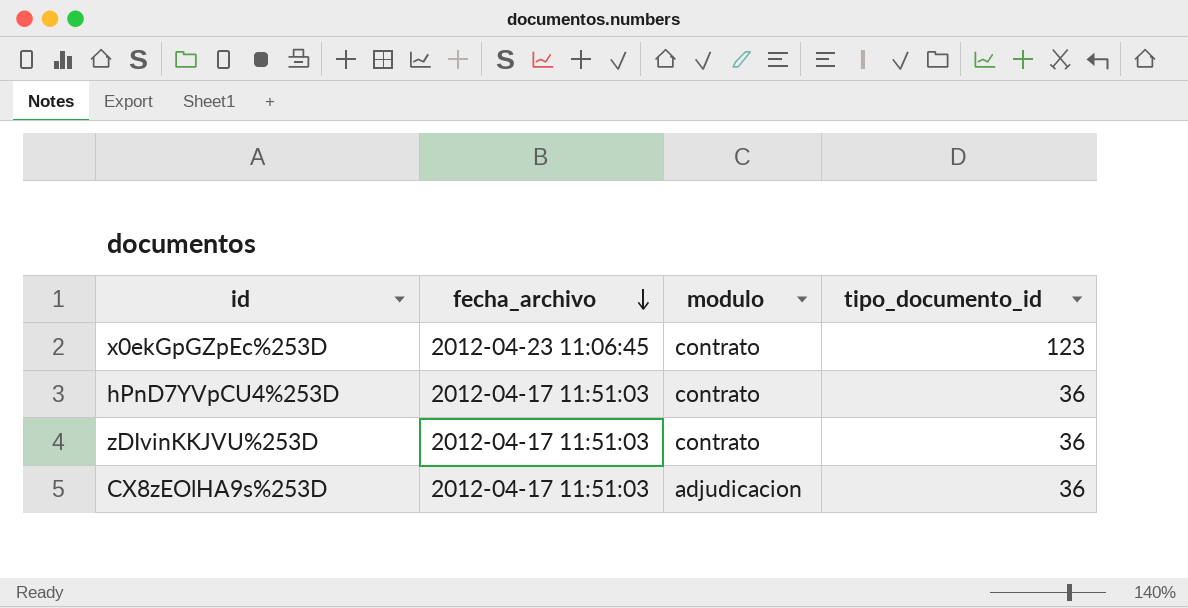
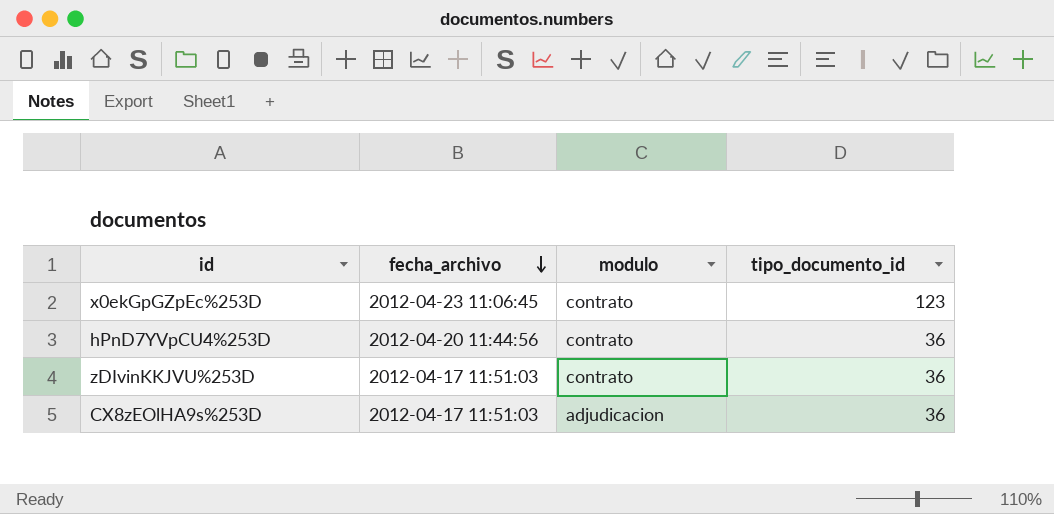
hPnD7YVpCU4%253D | fecha_archivo: 2012-04-17 11:51:03 -> 2012-04-20 11:44:56

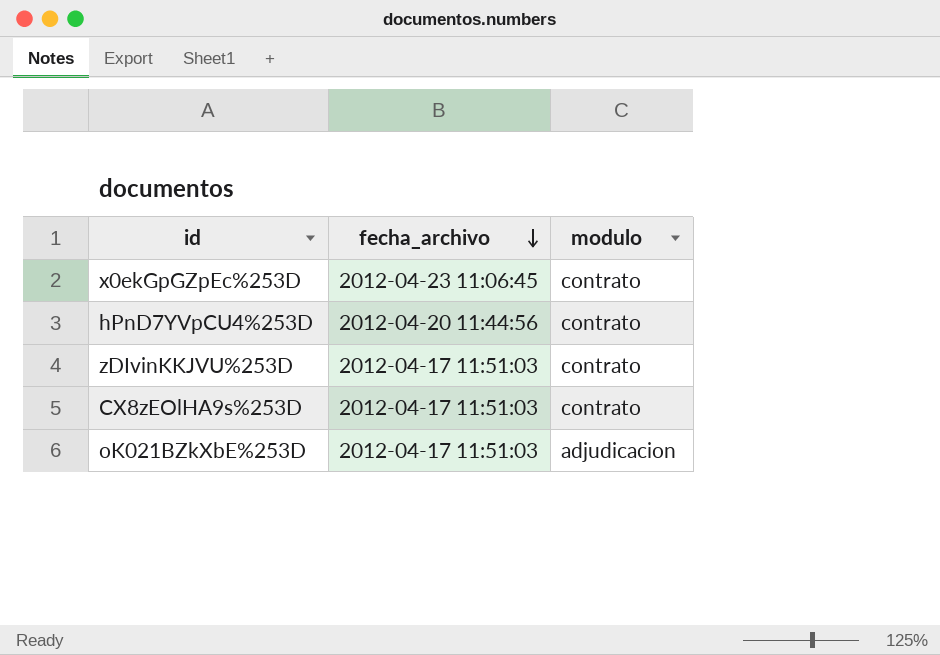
column tipo_documento_id | position: 4 -> none
CX8zEOlHA9s%253D | modulo: adjudicacion -> contrato
row oK021BZkXbE%253D: none -> 2012-04-17 11:51:03 | adjudicacion

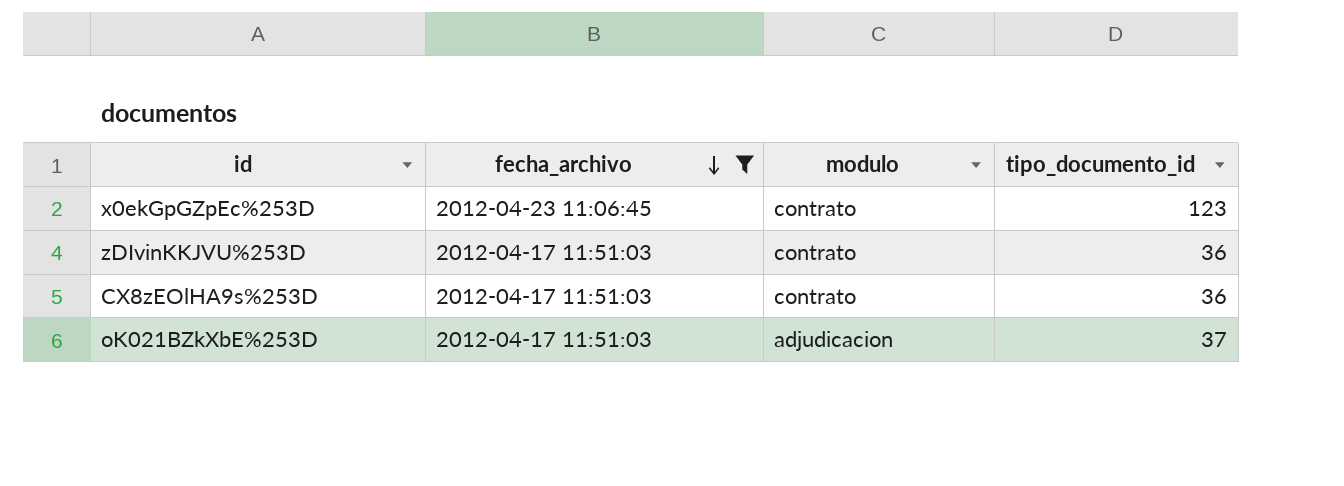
filter: none -> fecha_archivo != 2012-04-20 11:44:56
column tipo_documento_id | position: none -> 4

